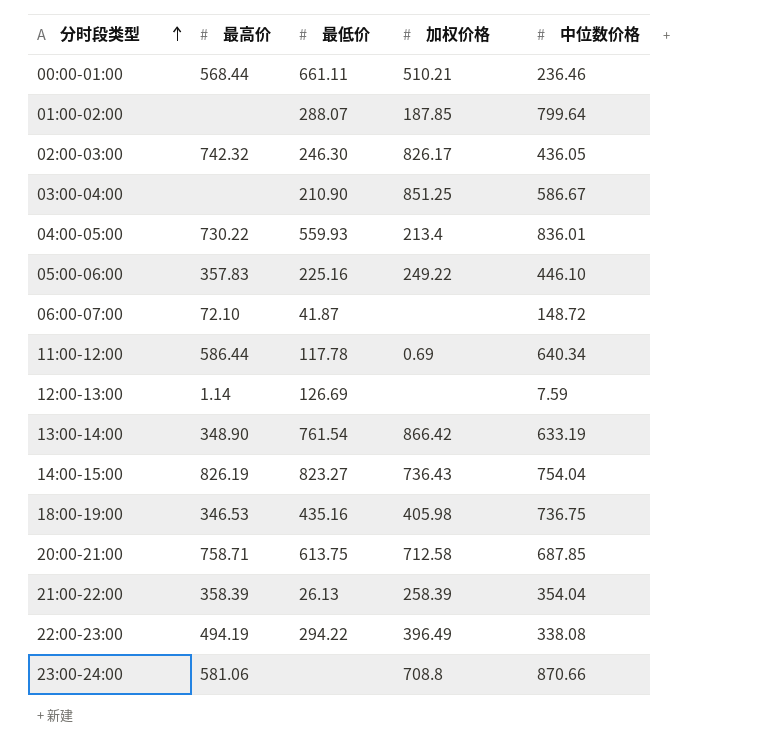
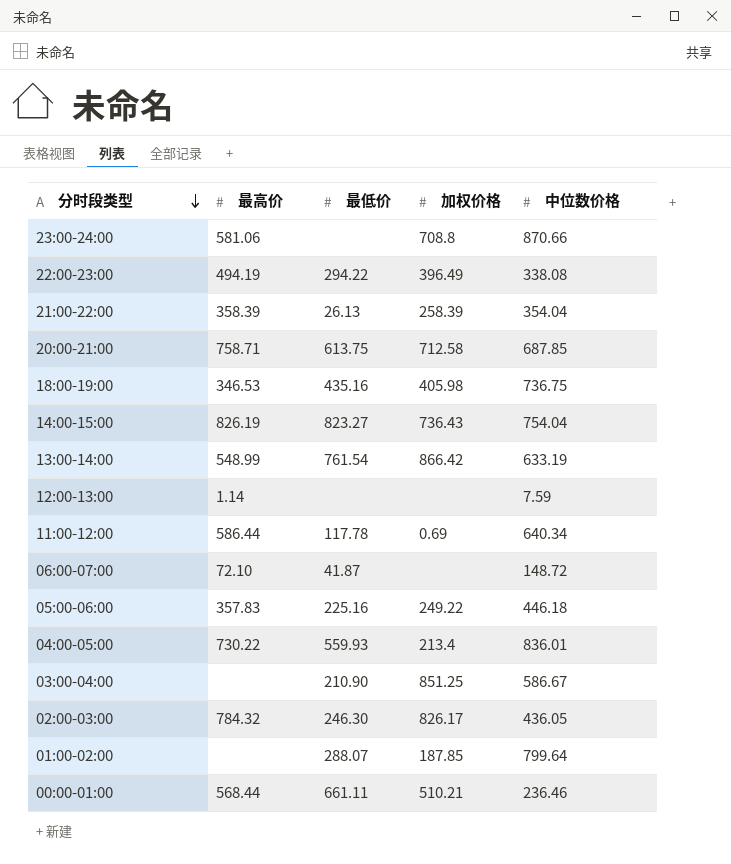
row order: 分时段类型 ascending -> 分时段类型 descending
13:00-14:00 | 最高价: 348.90 -> 548.99
12:00-13:00 | 最低价: 126.69 -> none
05:00-06:00 | 中位数价格: 446.10 -> 446.18
02:00-03:00 | 最高价: 742.32 -> 784.32

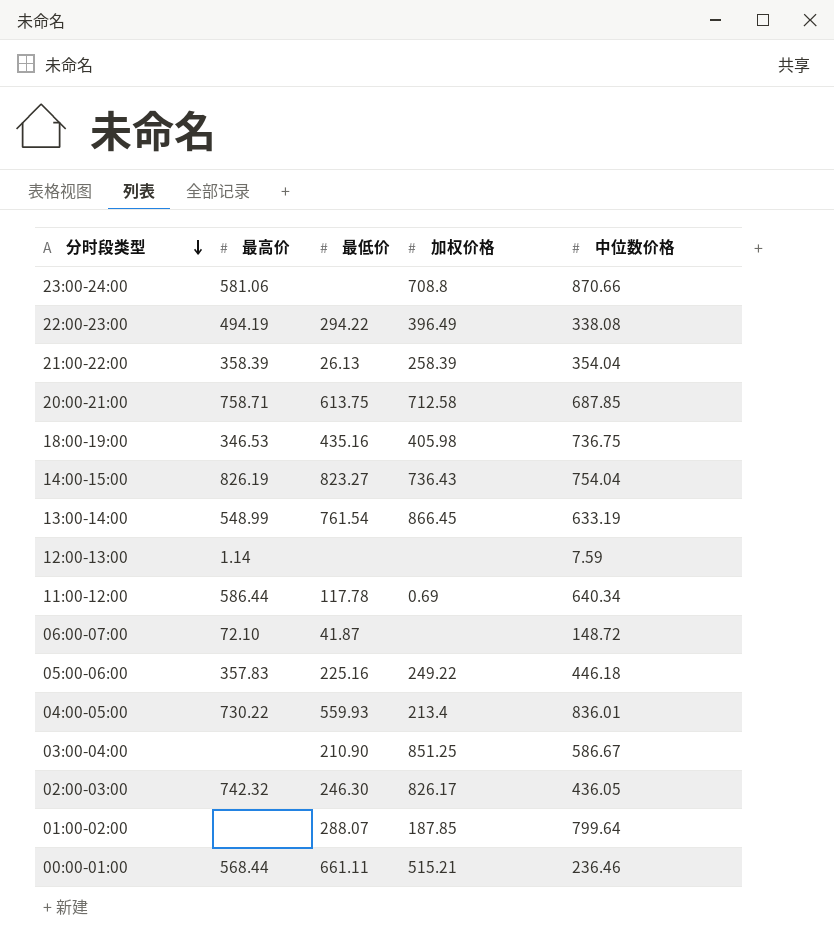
13:00-14:00 | 加权价格: 866.42 -> 866.45
02:00-03:00 | 最高价: 784.32 -> 742.32
00:00-01:00 | 加权价格: 510.21 -> 515.21

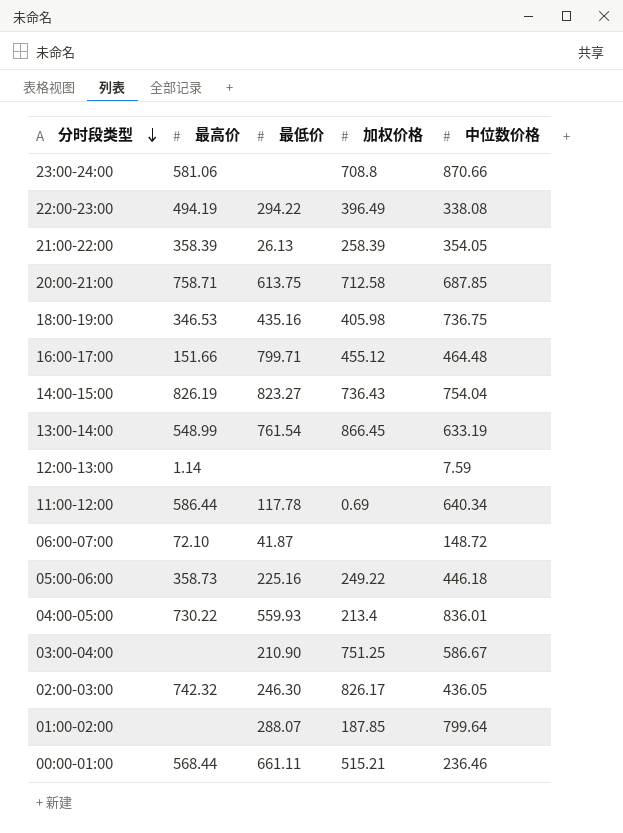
21:00-22:00 | 中位数价格: 354.04 -> 354.05
row 16:00-17:00: none -> 151.66 | 799.71 | 455.12 | 464.48
05:00-06:00 | 最高价: 357.83 -> 358.73
03:00-04:00 | 加权价格: 851.25 -> 751.25

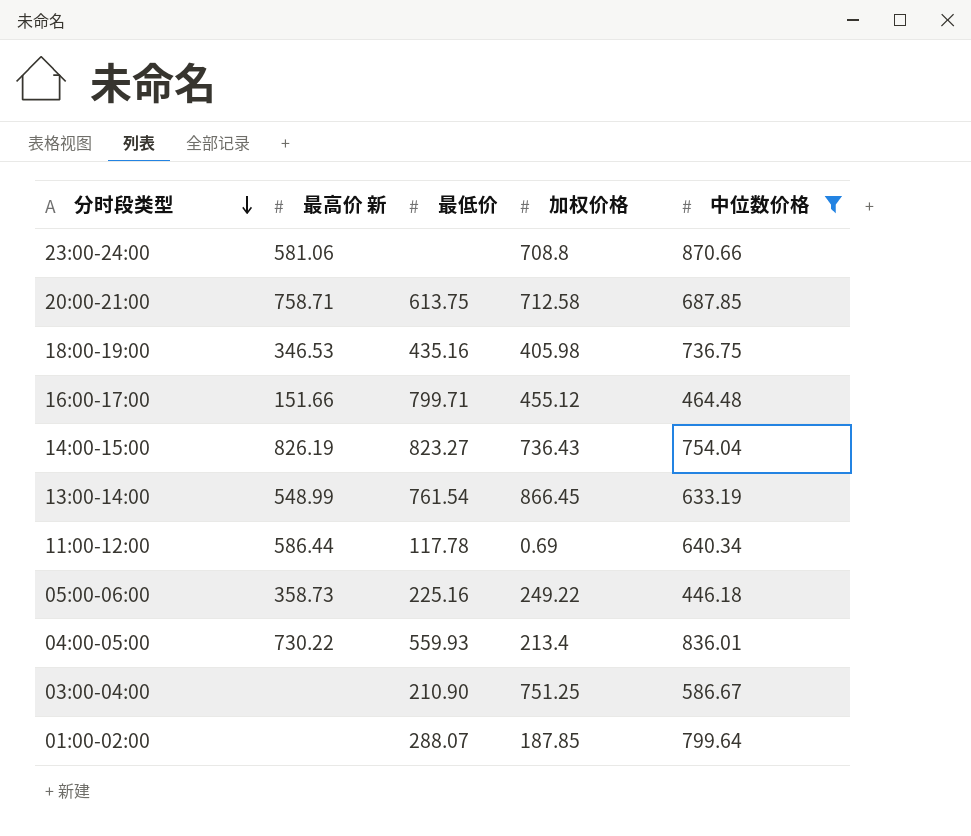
filter: none -> 中位数价格 >= 446.18
column name: 最高价 -> 最高价 新

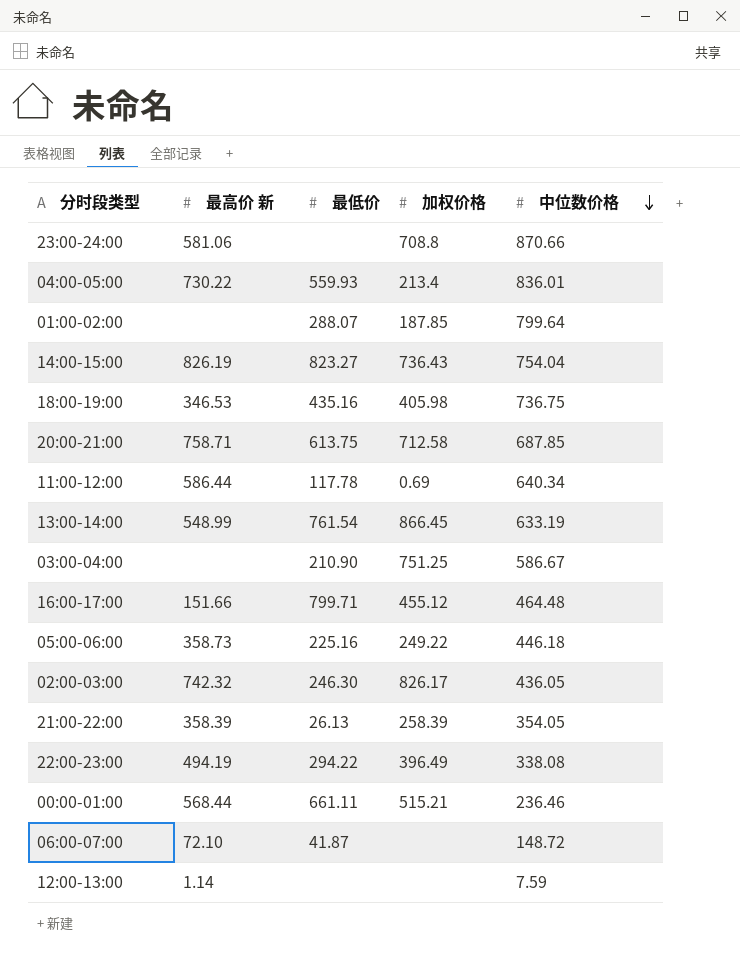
filter: 中位数价格 >= 446.18 -> none
row order: 分时段类型 descending -> 中位数价格 descending

